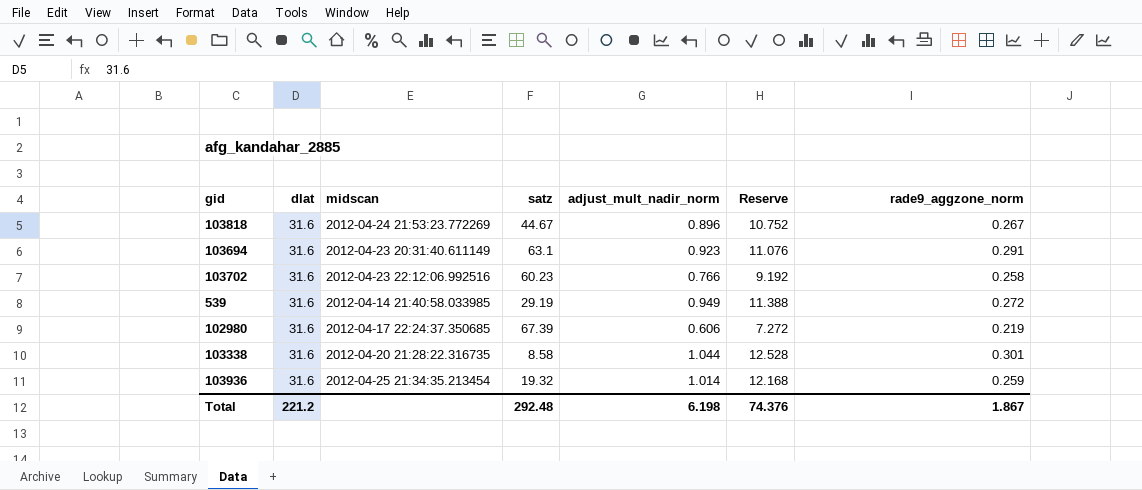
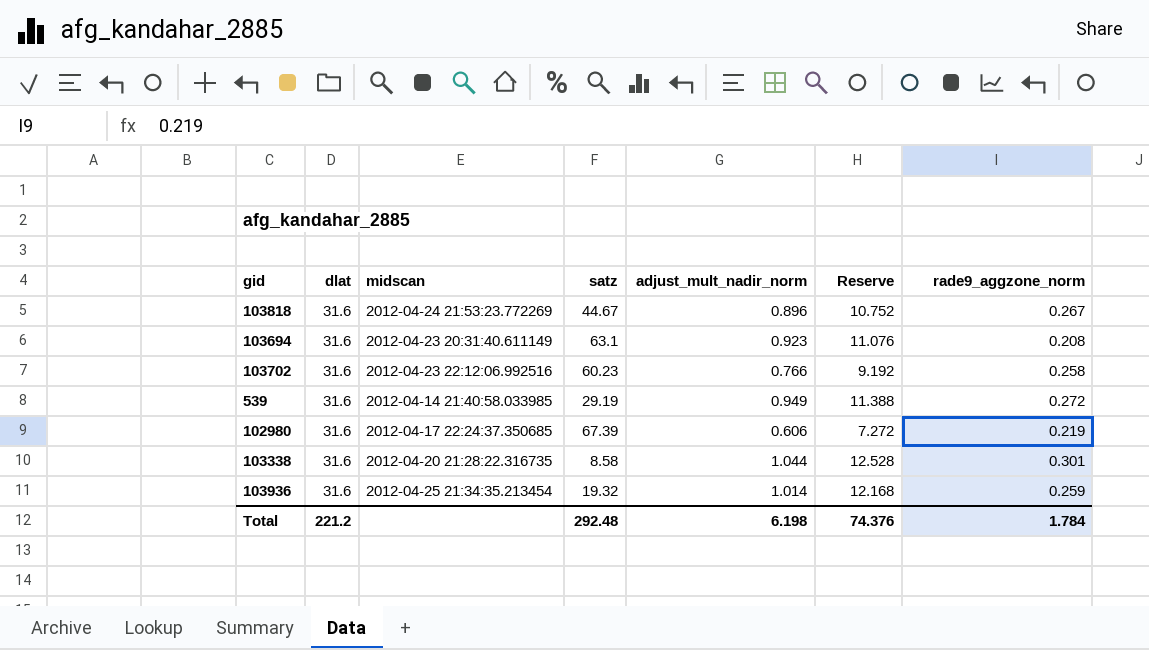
103694 | rade9_aggzone_norm: 0.291 -> 0.208
Total | rade9_aggzone_norm: 1.867 -> 1.784

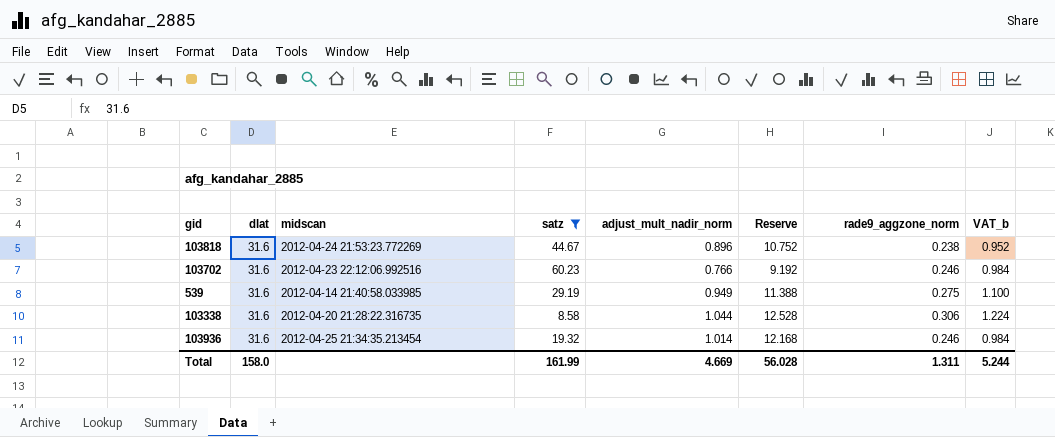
filter: none -> satz <= 60.23
column VAT_b | formula: none -> [rade9_aggzone_norm] * 4
103818 | rade9_aggzone_norm: 0.267 -> 0.238
103702 | rade9_aggzone_norm: 0.258 -> 0.246
539 | rade9_aggzone_norm: 0.272 -> 0.275
103338 | rade9_aggzone_norm: 0.301 -> 0.306
103936 | rade9_aggzone_norm: 0.259 -> 0.246
Total | dlat: 221.2 -> 158.0
Total | satz: 292.48 -> 161.99
Total | adjust_mult_nadir_norm: 6.198 -> 4.669
Total | Reserve: 74.376 -> 56.028
Total | rade9_aggzone_norm: 1.784 -> 1.311

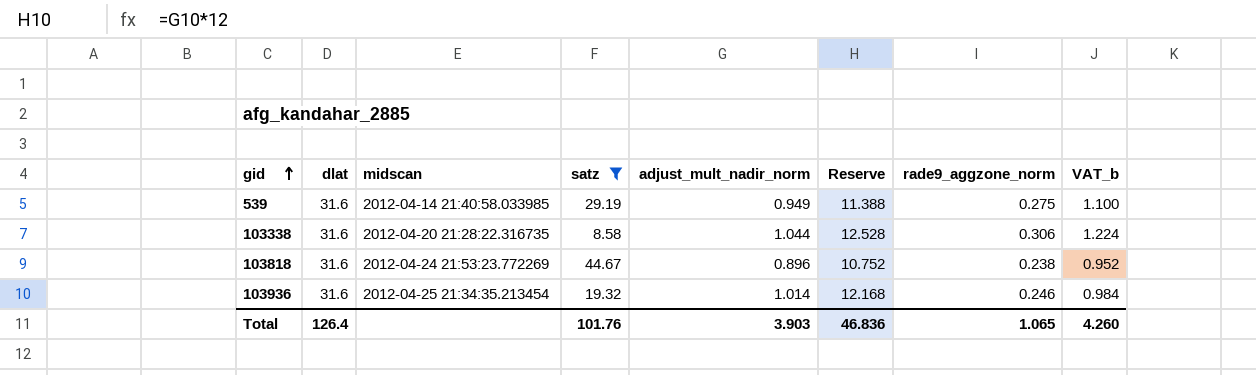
row order: none -> gid ascending
row 103702: 31.6 | 2012-04-23 22:12:06.992516 | 60.23 | 0.766 | 9.192 | 0.246 | 0.984 -> none
Total | dlat: 158.0 -> 126.4
Total | satz: 161.99 -> 101.76
Total | adjust_mult_nadir_norm: 4.669 -> 3.903
Total | Reserve: 56.028 -> 46.836
Total | rade9_aggzone_norm: 1.311 -> 1.065
Total | VAT_b: 5.244 -> 4.260

